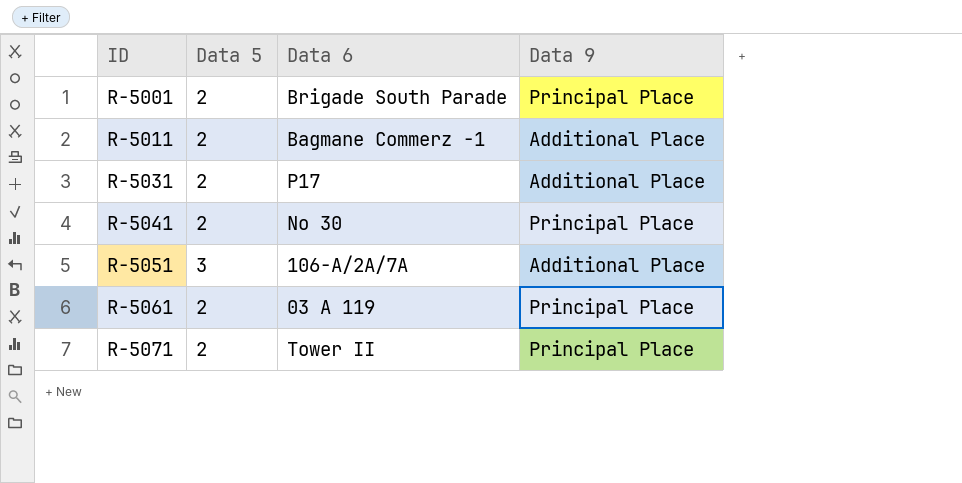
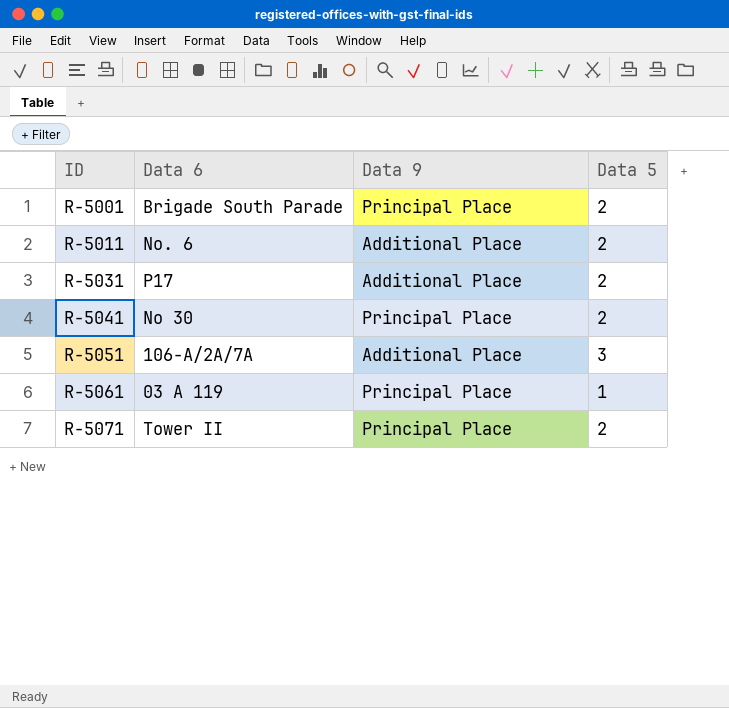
column Data 5 | position: 2 -> 4
R-5011 | Data 6: Bagmane Commerz -1 -> No. 6
R-5061 | Data 5: 2 -> 1

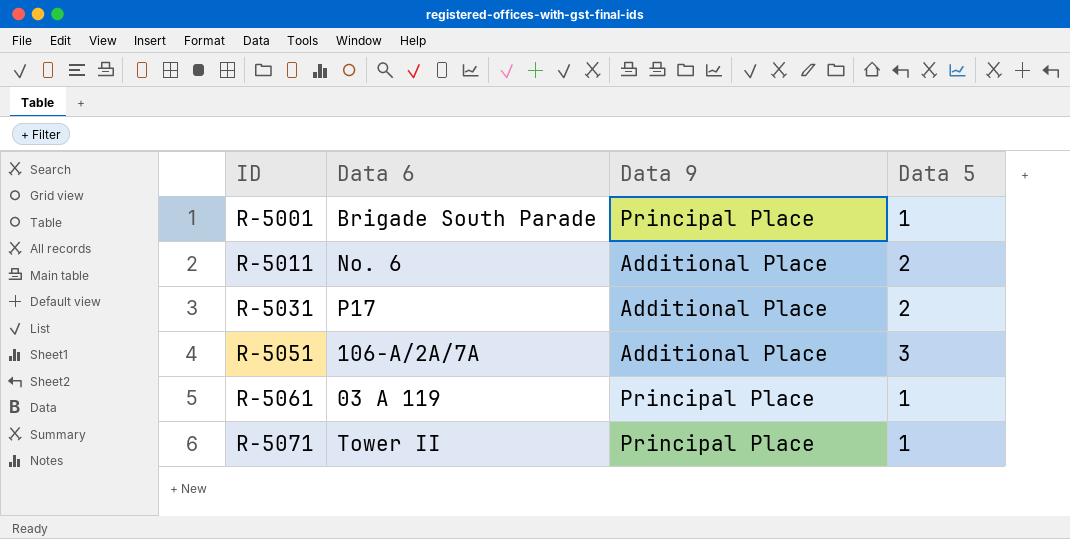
row R-5041: No 30 | Principal Place | 2 -> none
R-5001 | Data 5: 2 -> 1
R-5071 | Data 5: 2 -> 1

